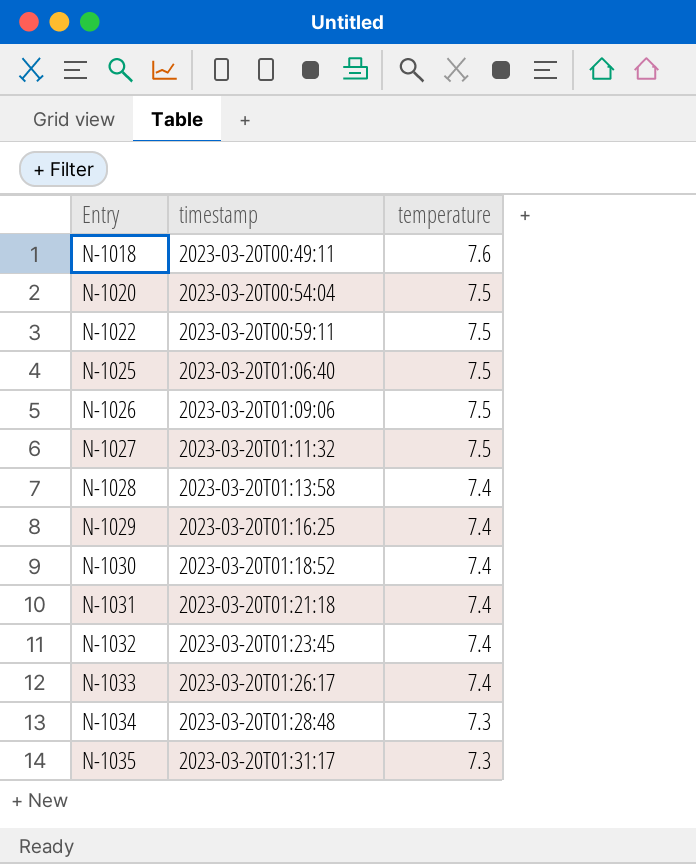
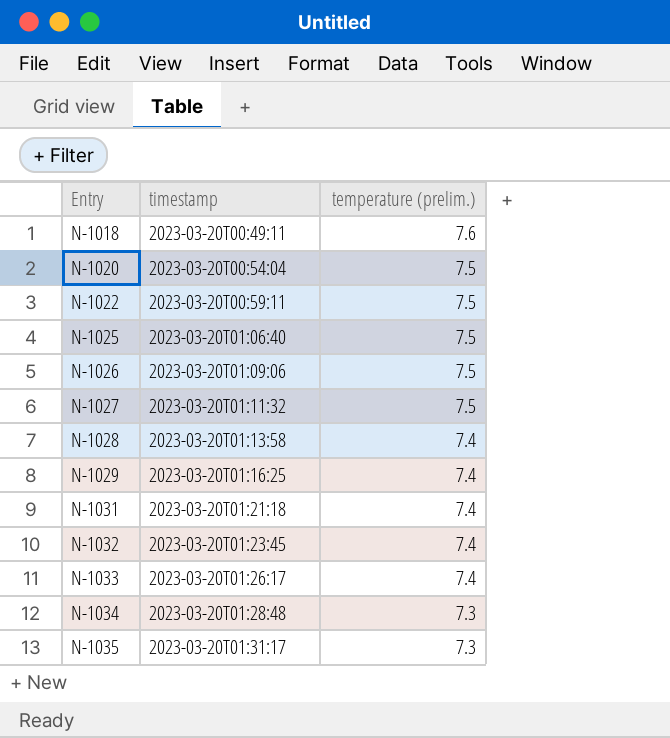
column name: temperature -> temperature (prelim.)
row N-1030: 2023-03-20T01:18:52 | 7.4 -> none

